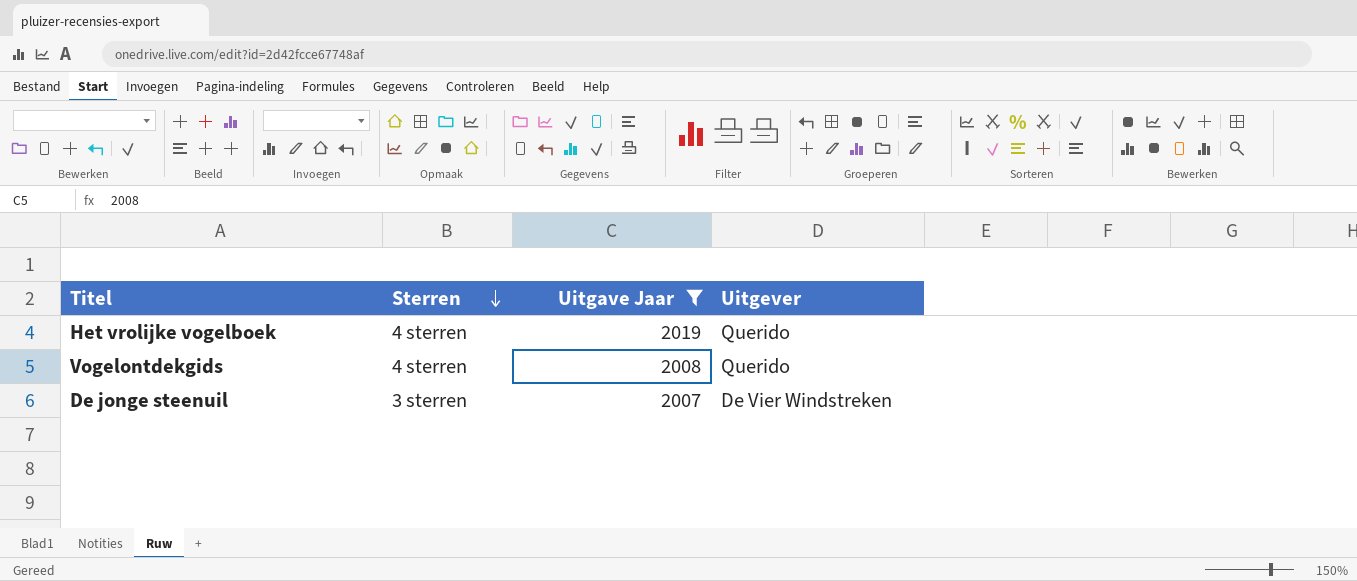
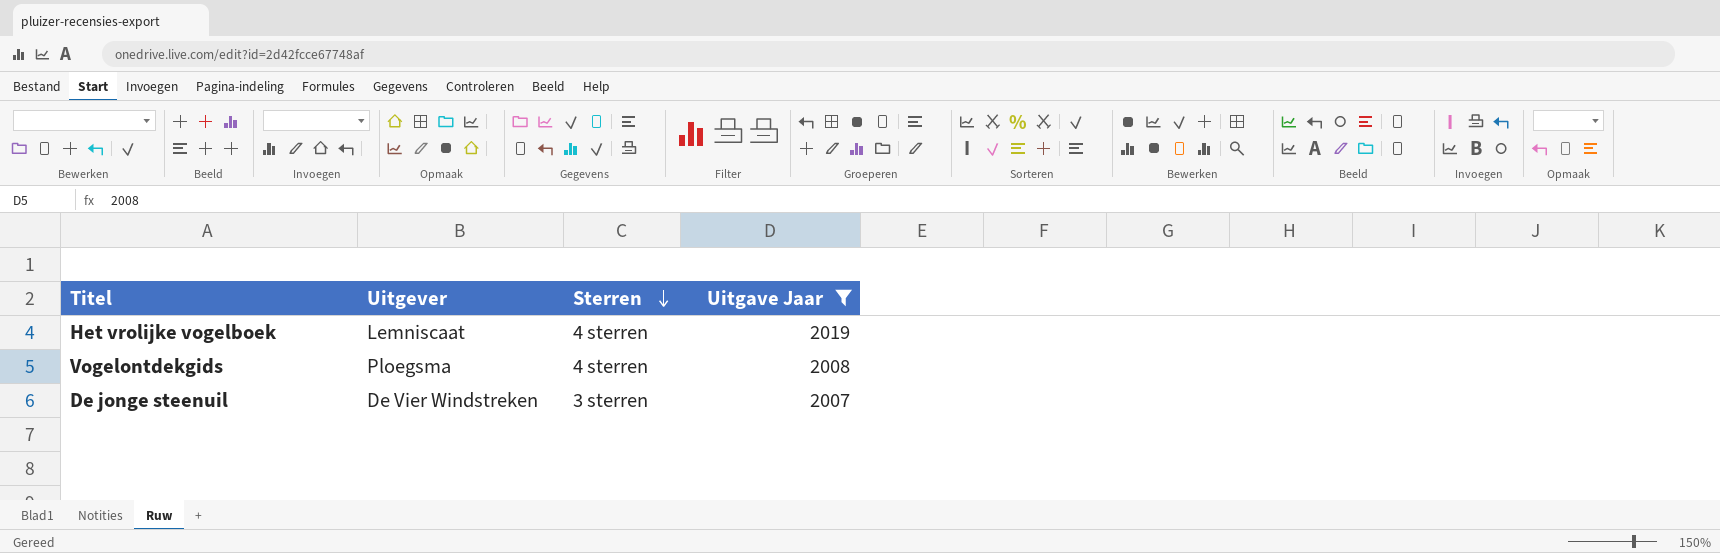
column Uitgever | position: 4 -> 2
Het vrolijke vogelboek | Uitgever: Querido -> Lemniscaat
Vogelontdekgids | Uitgever: Querido -> Ploegsma

